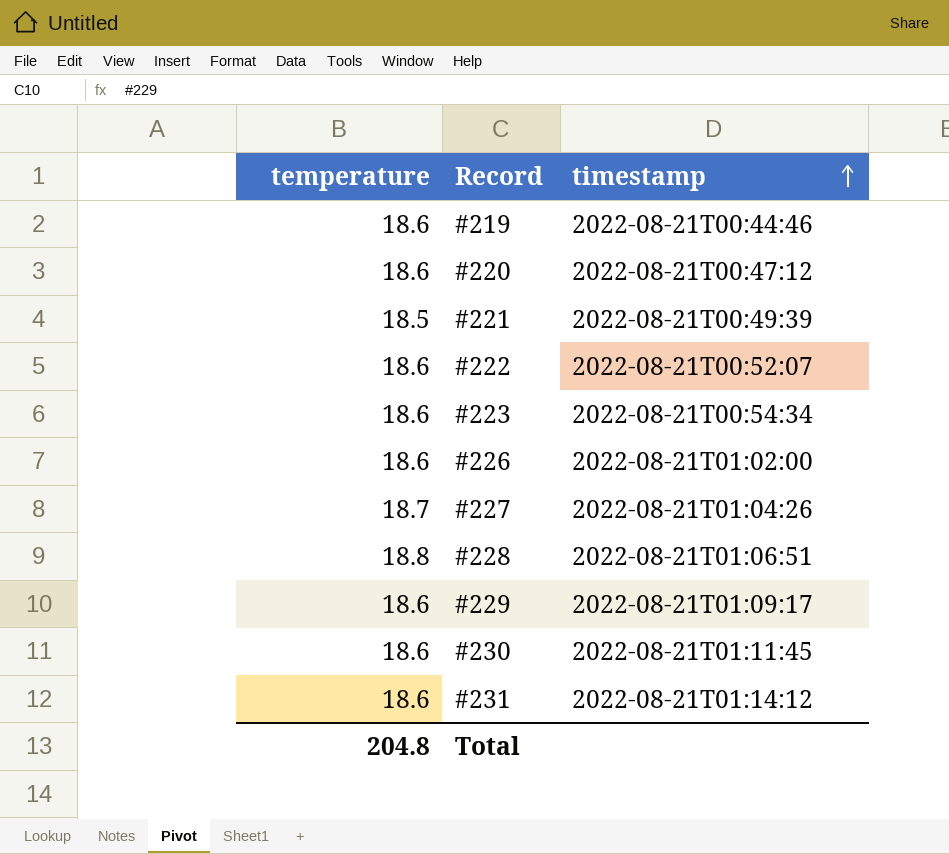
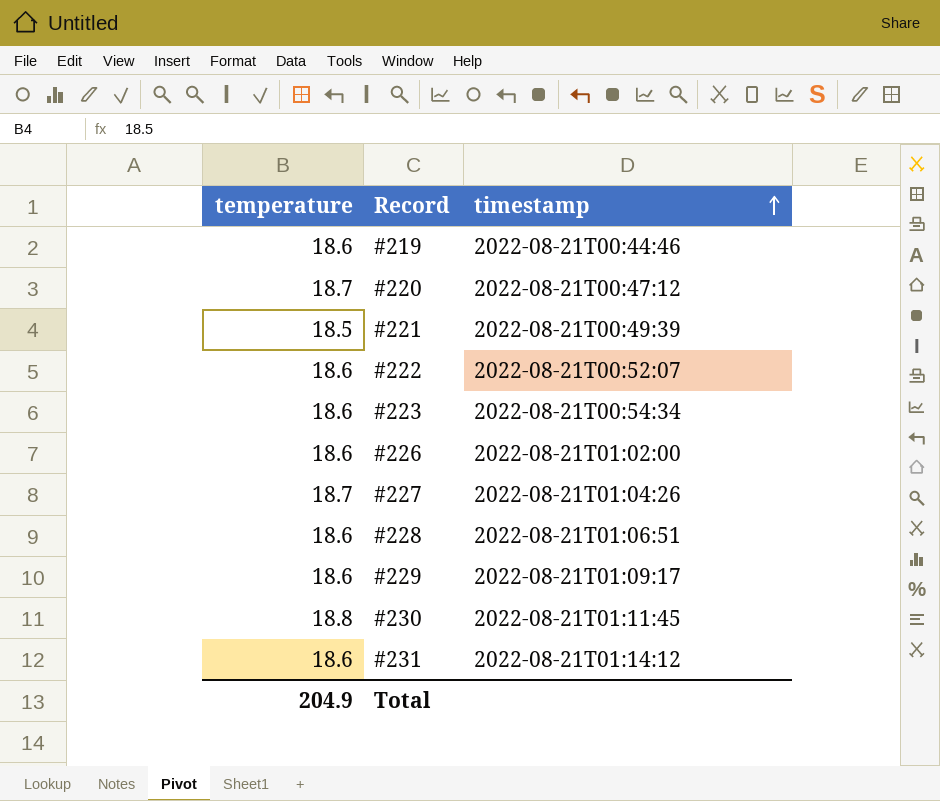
#220 | temperature: 18.6 -> 18.7
#228 | temperature: 18.8 -> 18.6
#230 | temperature: 18.6 -> 18.8
Total | temperature: 204.8 -> 204.9

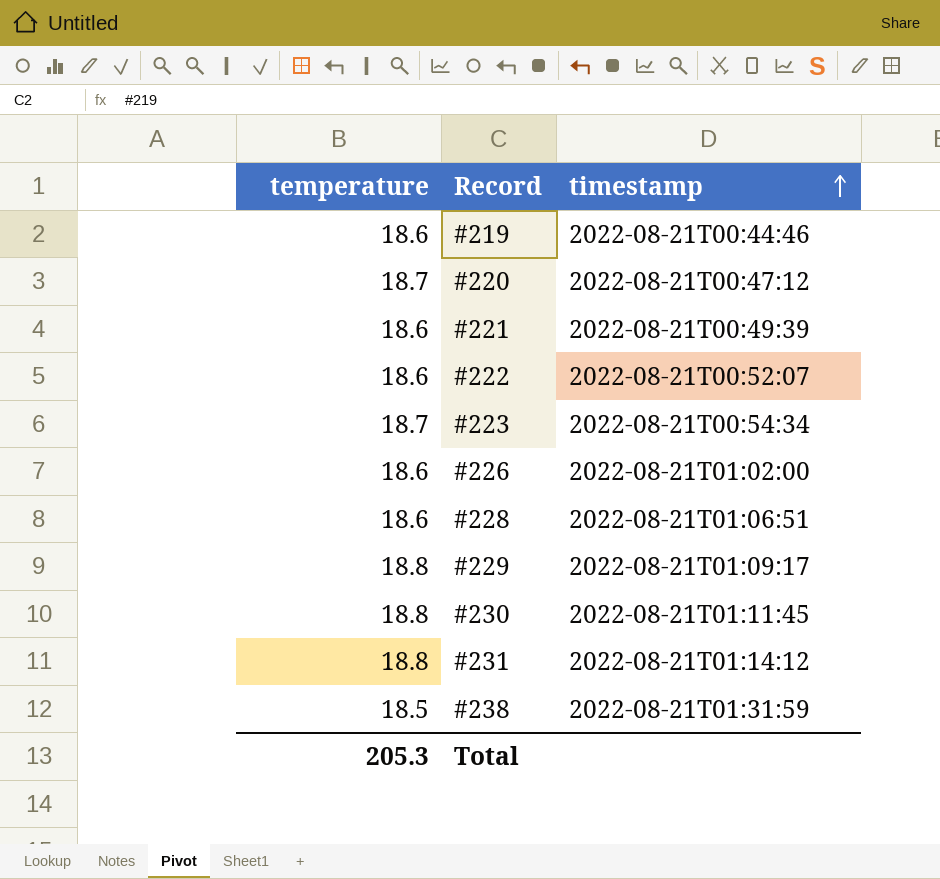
row #227: 18.7 | 2022-08-21T01:04:26 -> none
#221 | temperature: 18.5 -> 18.6
#223 | temperature: 18.6 -> 18.7
#229 | temperature: 18.6 -> 18.8
#231 | temperature: 18.6 -> 18.8
row #238: none -> 18.5 | 2022-08-21T01:31:59
Total | temperature: 204.9 -> 205.3

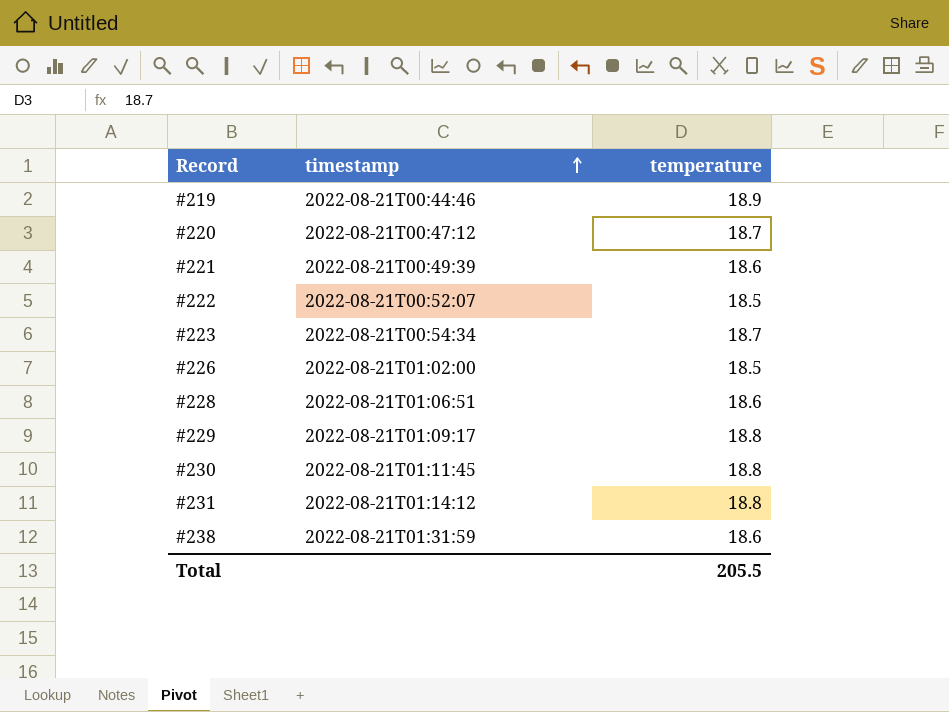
column temperature | position: 1 -> 3
#219 | temperature: 18.6 -> 18.9
#222 | temperature: 18.6 -> 18.5
#226 | temperature: 18.6 -> 18.5
#238 | temperature: 18.5 -> 18.6
Total | temperature: 205.3 -> 205.5

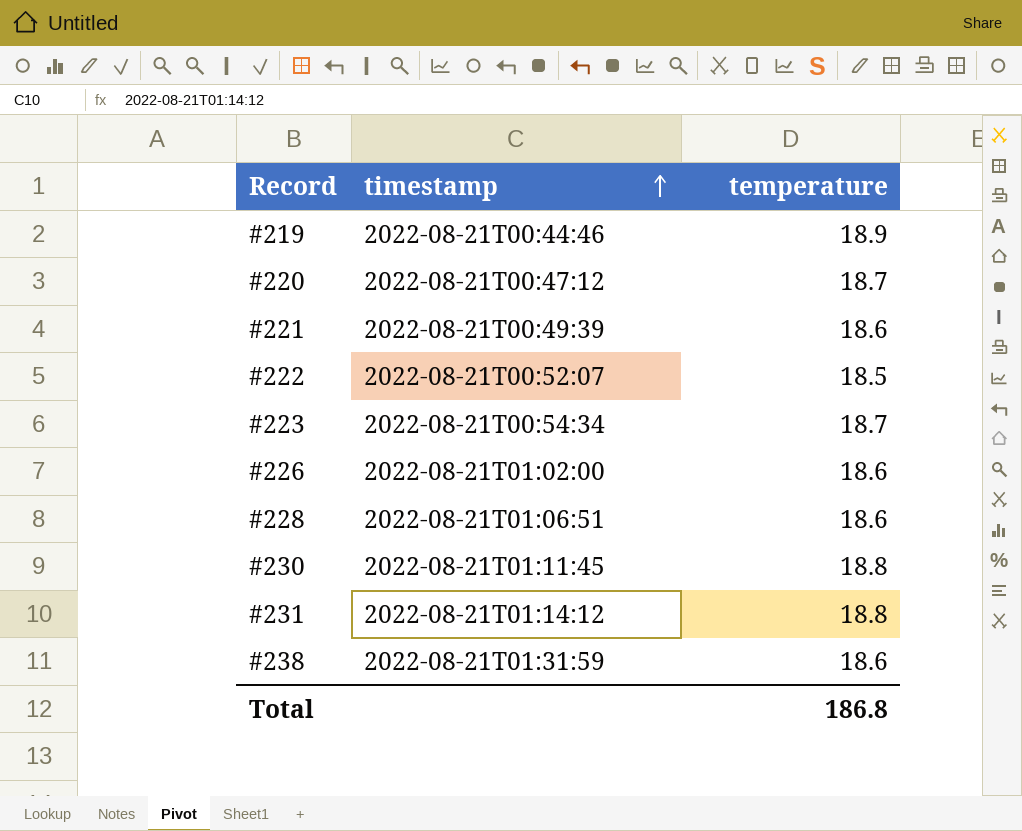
row #229: 2022-08-21T01:09:17 | 18.8 -> none
#226 | temperature: 18.5 -> 18.6
Total | temperature: 205.5 -> 186.8

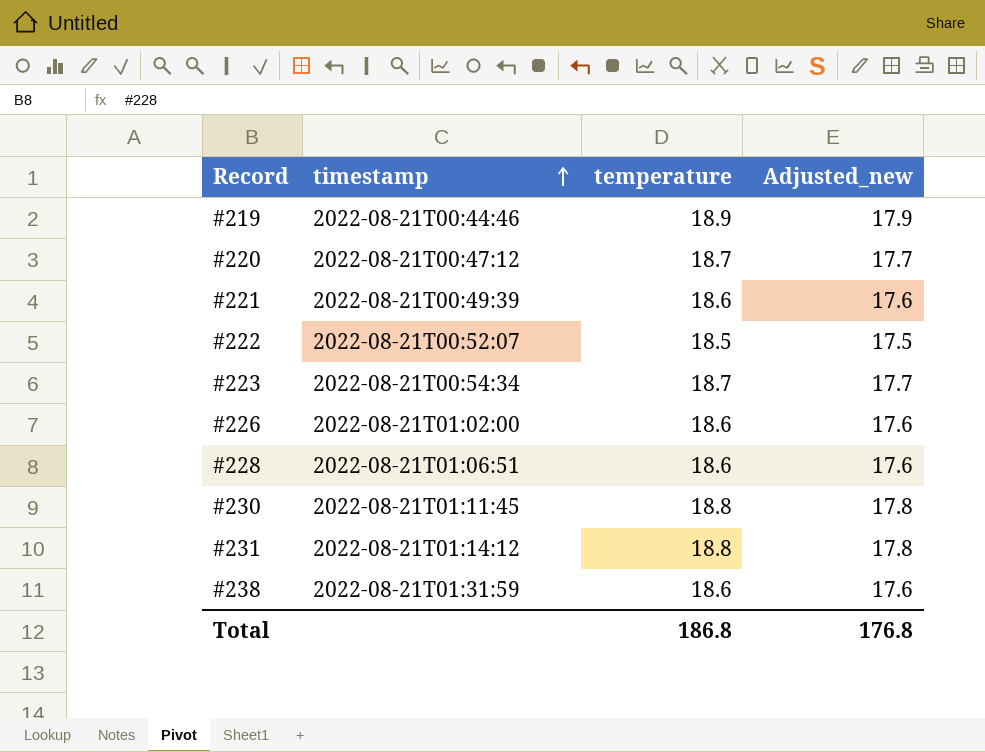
column Adjusted_new | formula: none -> [temperature] - 1

